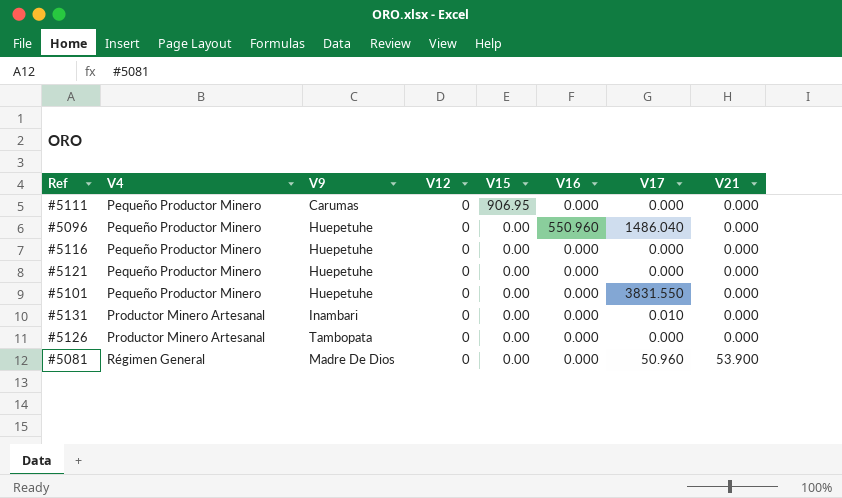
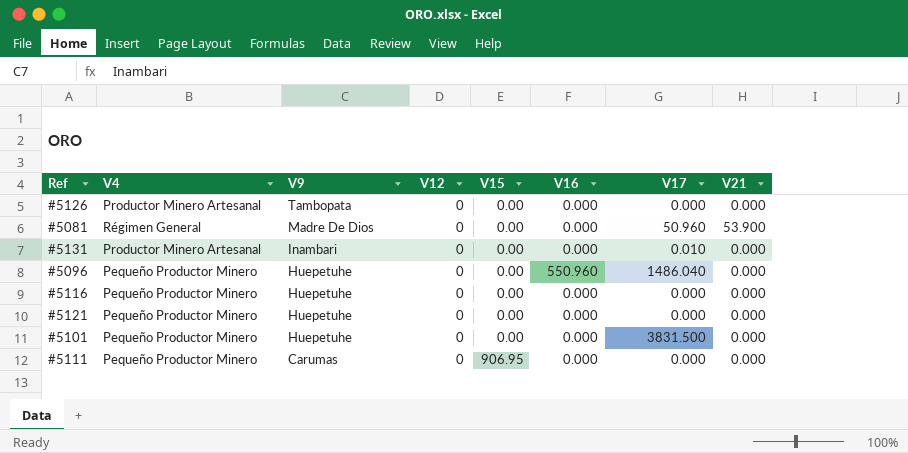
row order: V4 ascending -> V9 descending
#5101 | V17: 3831.550 -> 3831.500

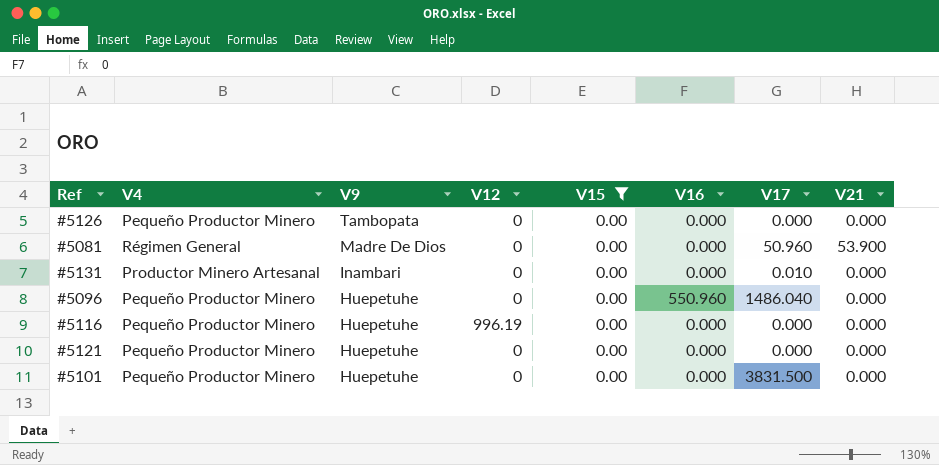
filter: none -> V15 = 0.00
#5126 | V4: Productor Minero Artesanal -> Pequeño Productor Minero
#5116 | V12: 0 -> 996.19

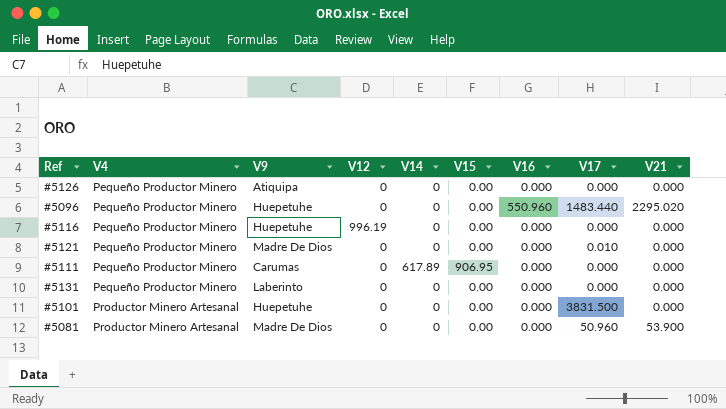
filter: V15 = 0.00 -> none
row order: V9 descending -> V4 ascending
column V14 | position: none -> 5
#5126 | V9: Tambopata -> Atiquipa
#5096 | V17: 1486.040 -> 1483.440
#5096 | V21: 0.000 -> 2295.020
#5121 | V9: Huepetuhe -> Madre De Dios
#5121 | V17: 0.000 -> 0.010
#5131 | V4: Productor Minero Artesanal -> Pequeño Productor Minero
#5131 | V9: Inambari -> Laberinto
#5131 | V17: 0.010 -> 0.000
#5101 | V4: Pequeño Productor Minero -> Productor Minero Artesanal
#5081 | V4: Régimen General -> Productor Minero Artesanal

